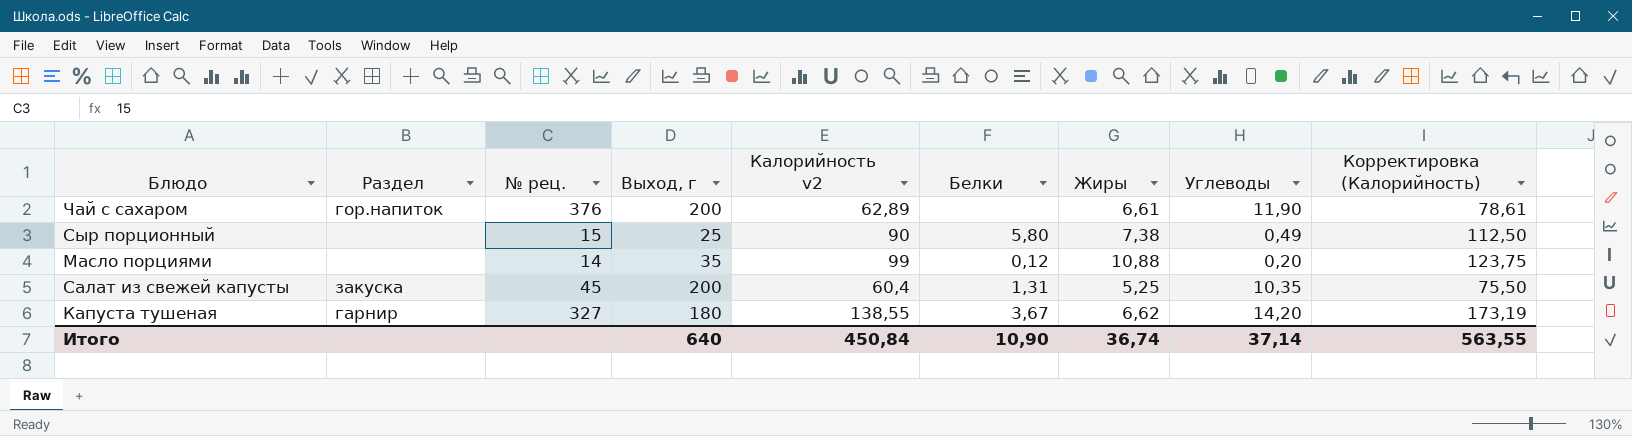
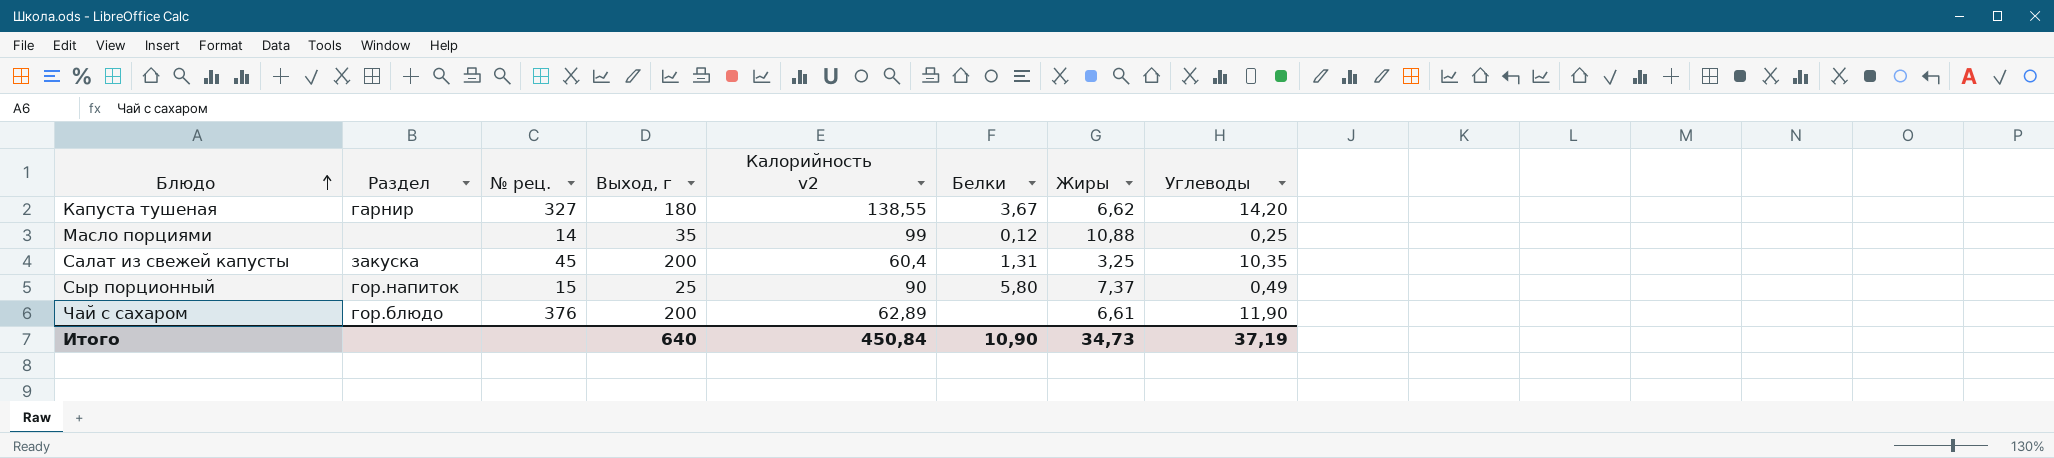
row order: none -> Блюдо ascending
column Корректировка (Калорийность) | formula: [Калорийность v2] * 1,25 -> none
Масло порциями | Углеводы: 0,20 -> 0,25
Салат из свежей капусты | Жиры: 5,25 -> 3,25
Сыр порционный | Раздел: none -> гор.напиток
Сыр порционный | Жиры: 7,38 -> 7,37
Чай с сахаром | Раздел: гор.напиток -> гор.блюдо
Итого | Жиры: 36,74 -> 34,73
Итого | Углеводы: 37,14 -> 37,19

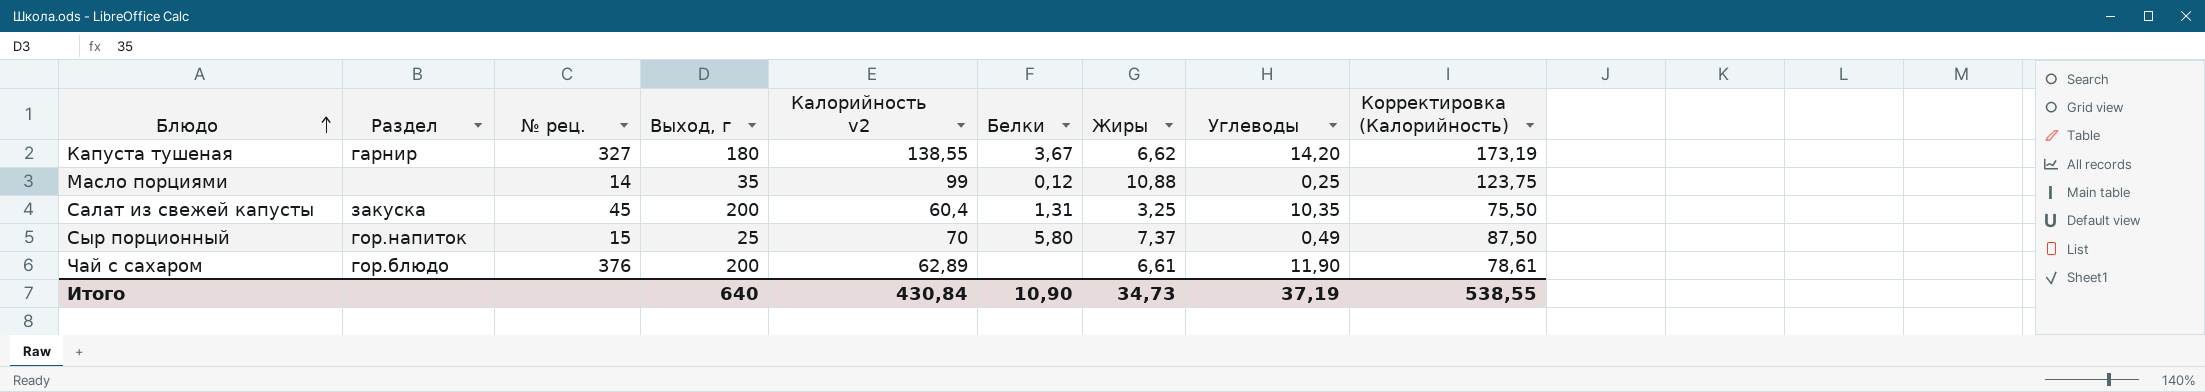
column Корректировка (Калорийность) | formula: none -> [Калорийность v2] * 1,25
Сыр порционный | Калорийность v2: 90 -> 70
Итого | Калорийность v2: 450,84 -> 430,84

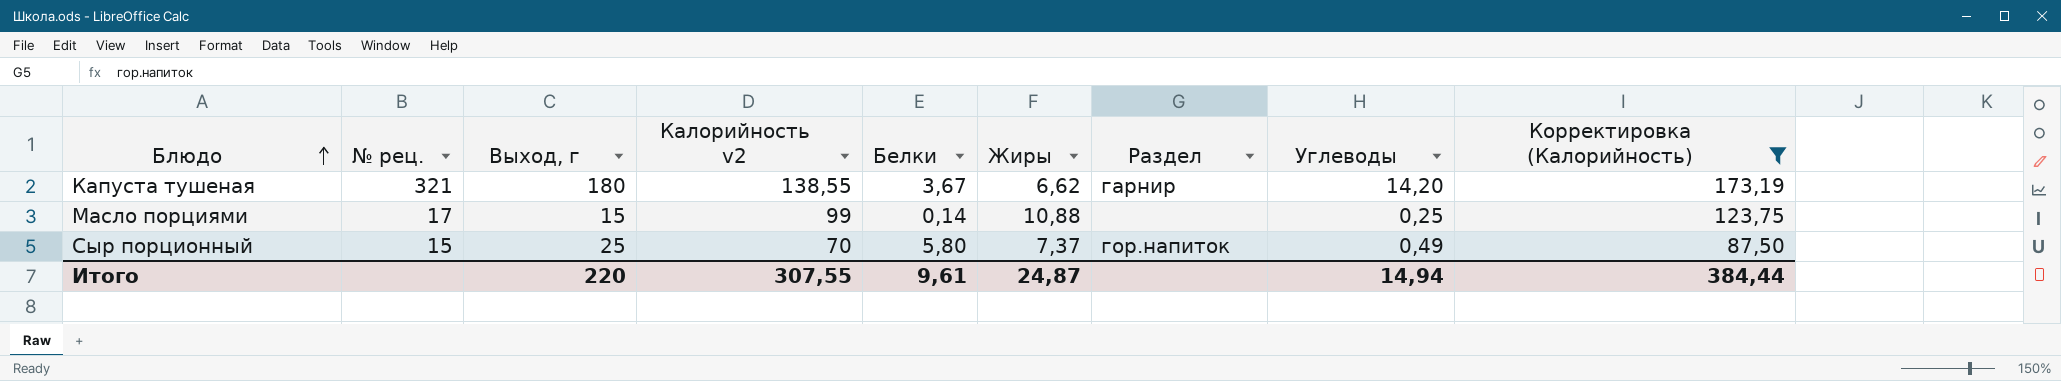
filter: none -> Корректировка (Калорийность) >= 87,50
column Раздел | position: 2 -> 7
Капуста тушеная | № рец.: 327 -> 321
Масло порциями | № рец.: 14 -> 17
Масло порциями | Выход, г: 35 -> 15
Масло порциями | Белки: 0,12 -> 0,14
Итого | Выход, г: 640 -> 220
Итого | Калорийность v2: 430,84 -> 307,55
Итого | Белки: 10,90 -> 9,61
Итого | Жиры: 34,73 -> 24,87
Итого | Углеводы: 37,19 -> 14,94
Итого | Корректировка (Калорийность): 538,55 -> 384,44

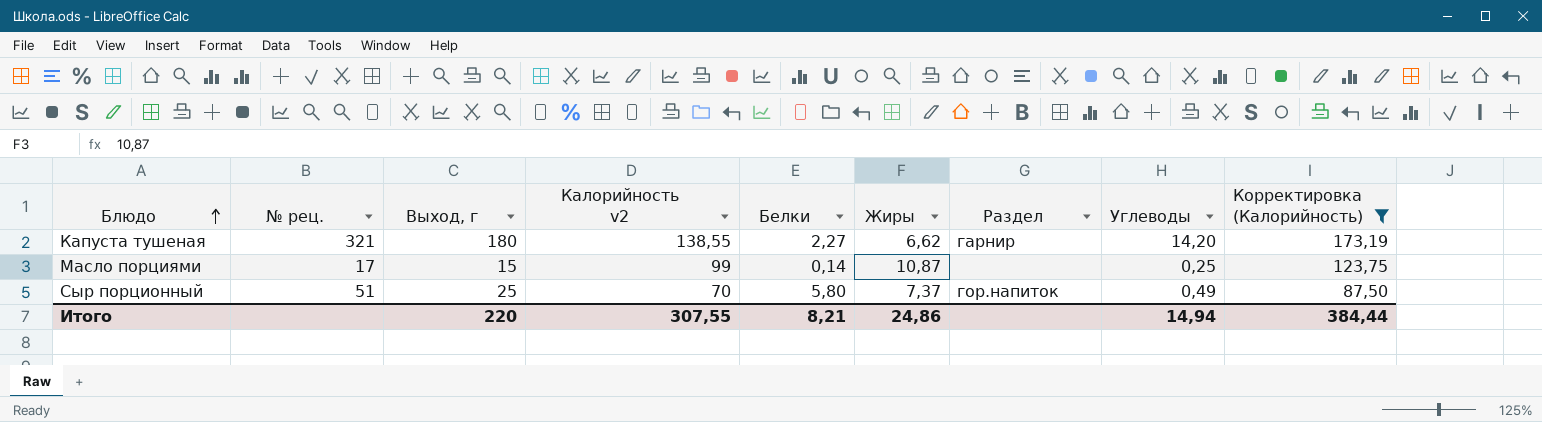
Капуста тушеная | Белки: 3,67 -> 2,27
Масло порциями | Жиры: 10,88 -> 10,87
Сыр порционный | № рец.: 15 -> 51
Итого | Белки: 9,61 -> 8,21
Итого | Жиры: 24,87 -> 24,86

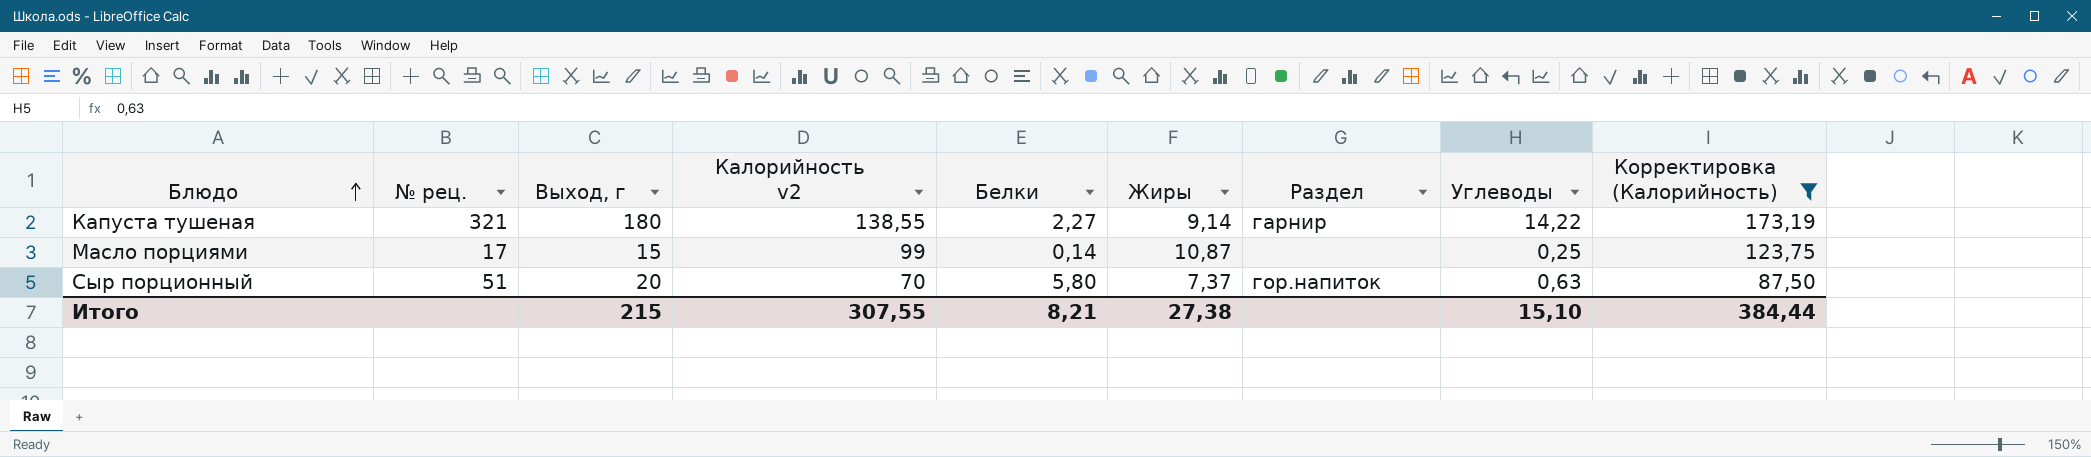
Капуста тушеная | Жиры: 6,62 -> 9,14
Капуста тушеная | Углеводы: 14,20 -> 14,22
Сыр порционный | Выход, г: 25 -> 20
Сыр порционный | Углеводы: 0,49 -> 0,63
Итого | Выход, г: 220 -> 215
Итого | Жиры: 24,86 -> 27,38
Итого | Углеводы: 14,94 -> 15,10

